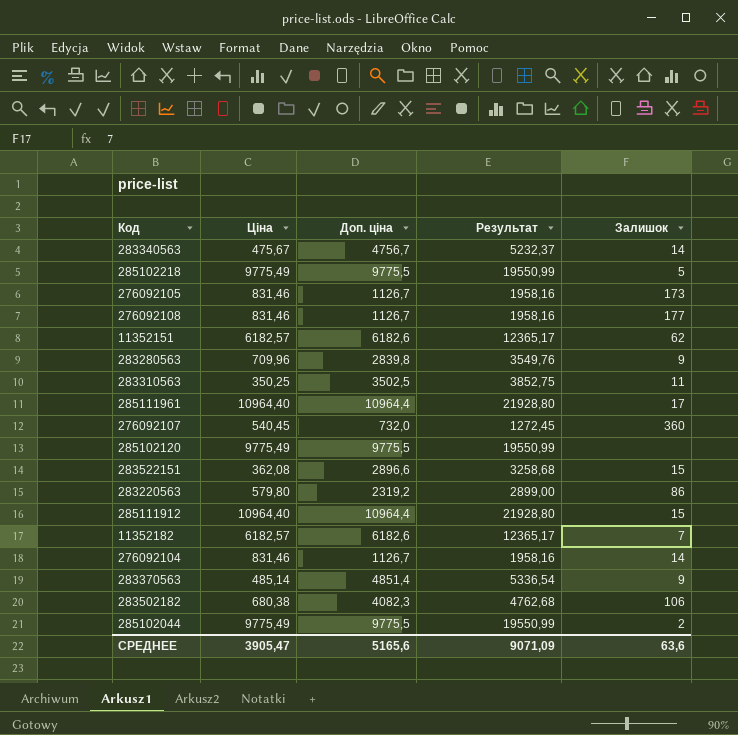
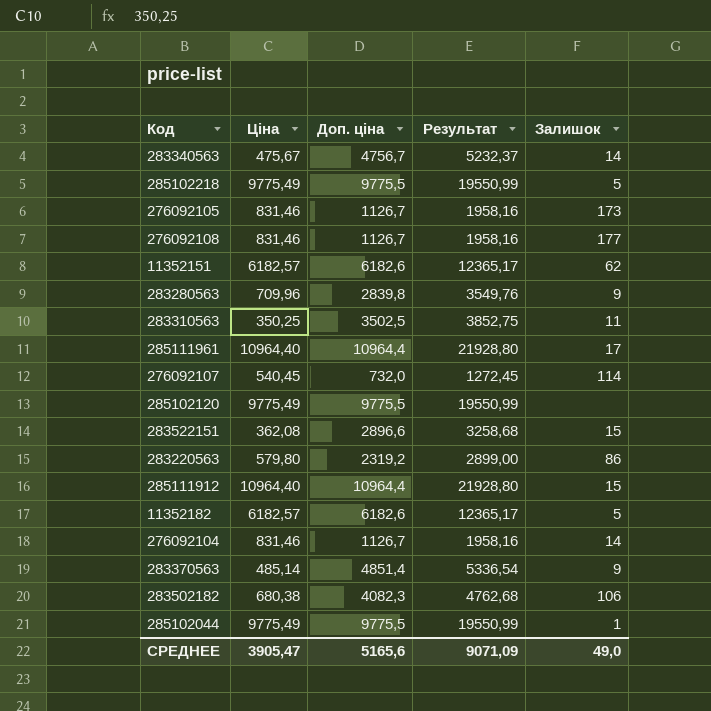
276092107 | Залишок: 360 -> 114
11352182 | Залишок: 7 -> 5
285102044 | Залишок: 2 -> 1
СРЕДНЕЕ | Залишок: 63,6 -> 49,0

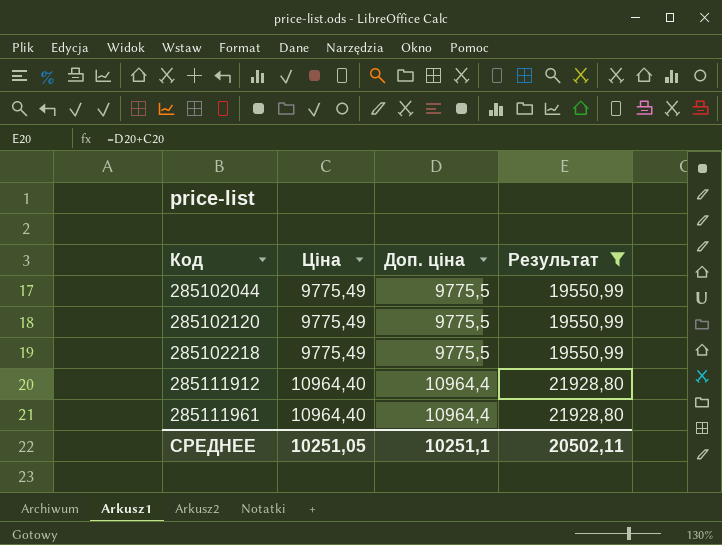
filter: none -> Результат >= 19550,99
row order: none -> Код ascending
column Залишок | position: 5 -> none
СРЕДНЕЕ | Ціна: 3905,47 -> 10251,05
СРЕДНЕЕ | Доп. ціна: 5165,6 -> 10251,1
СРЕДНЕЕ | Результат: 9071,09 -> 20502,11

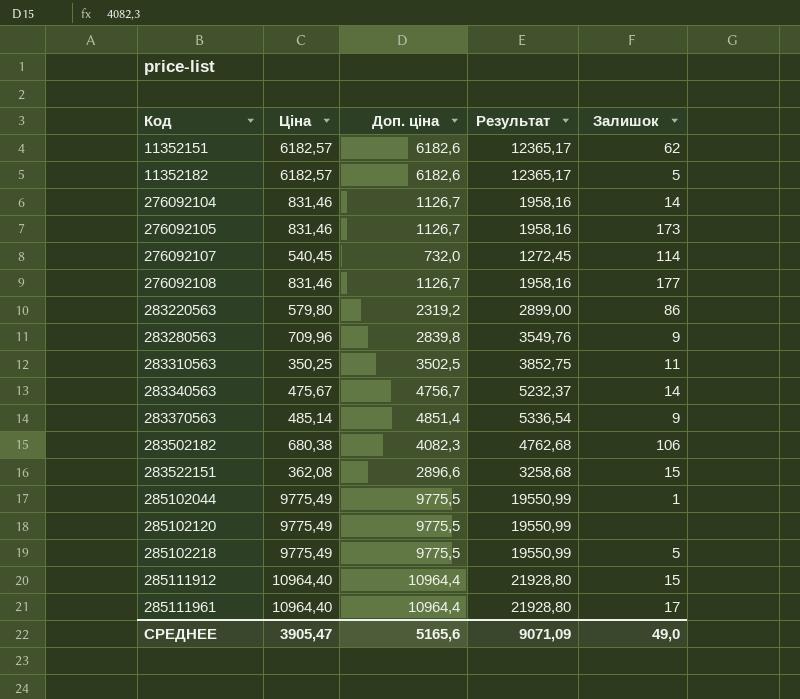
filter: Результат >= 19550,99 -> none
column Залишок | position: none -> 5
СРЕДНЕЕ | Ціна: 10251,05 -> 3905,47
СРЕДНЕЕ | Доп. ціна: 10251,1 -> 5165,6
СРЕДНЕЕ | Результат: 20502,11 -> 9071,09

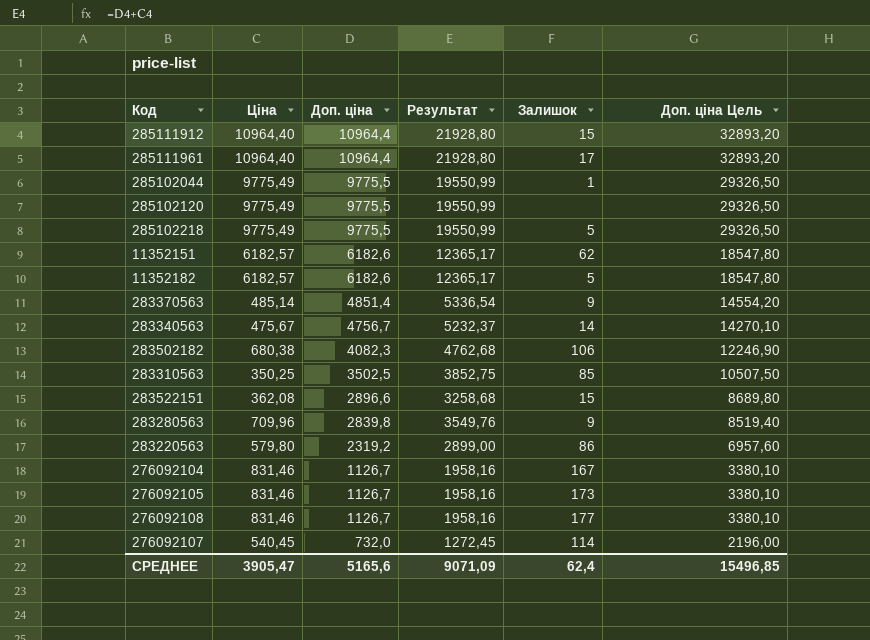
row order: Код ascending -> Доп. ціна descending
column Доп. ціна Цель | formula: none -> [Доп. ціна] * 3
283310563 | Залишок: 11 -> 85
276092104 | Залишок: 14 -> 167
СРЕДНЕЕ | Залишок: 49,0 -> 62,4

